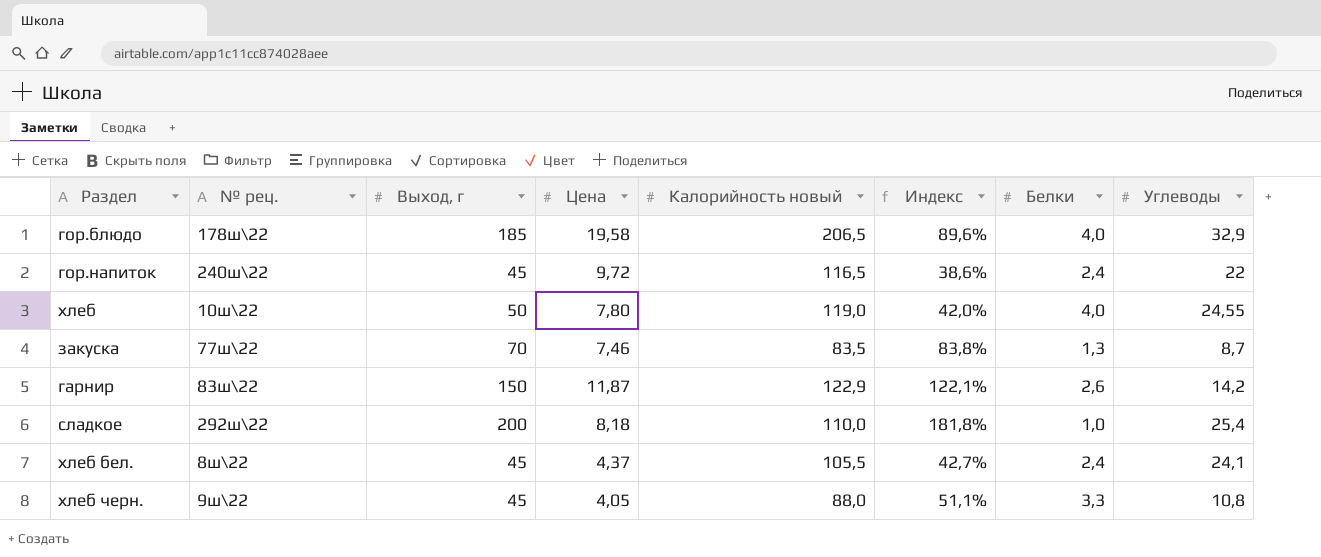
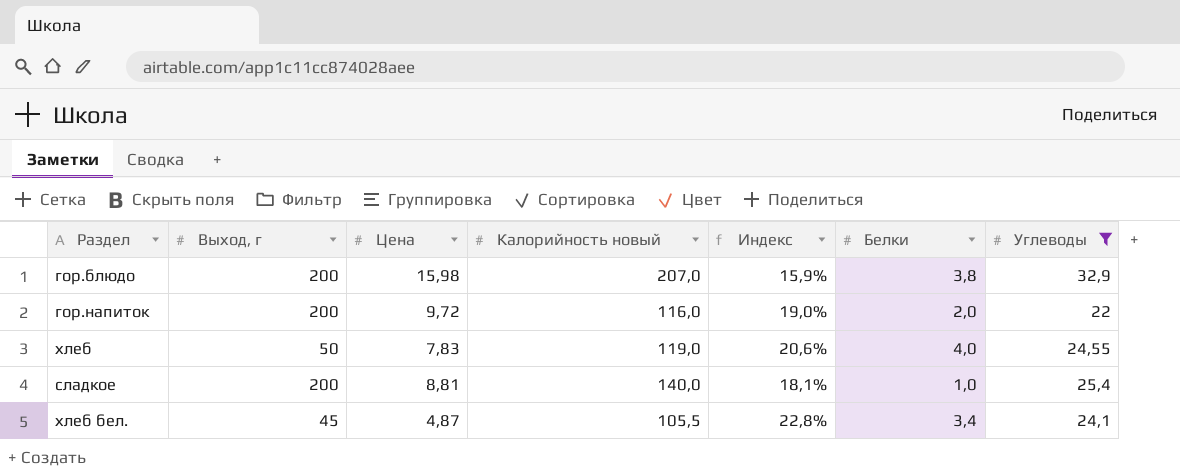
filter: none -> Углеводы >= 22
column № рец. | position: 2 -> none
column Индекс | formula: [Выход, г] / [Калорийность новый] -> [Углеводы] / [Калорийность новый]
гор.блюдо | Выход, г: 185 -> 200
гор.блюдо | Цена: 19,58 -> 15,98
гор.блюдо | Калорийность новый: 206,5 -> 207,0
гор.блюдо | Белки: 4,0 -> 3,8
гор.напиток | Выход, г: 45 -> 200
гор.напиток | Калорийность новый: 116,5 -> 116,0
гор.напиток | Белки: 2,4 -> 2,0
хлеб | Цена: 7,80 -> 7,83
сладкое | Цена: 8,18 -> 8,81
сладкое | Калорийность новый: 110,0 -> 140,0
хлеб бел. | Цена: 4,37 -> 4,87
хлеб бел. | Белки: 2,4 -> 3,4

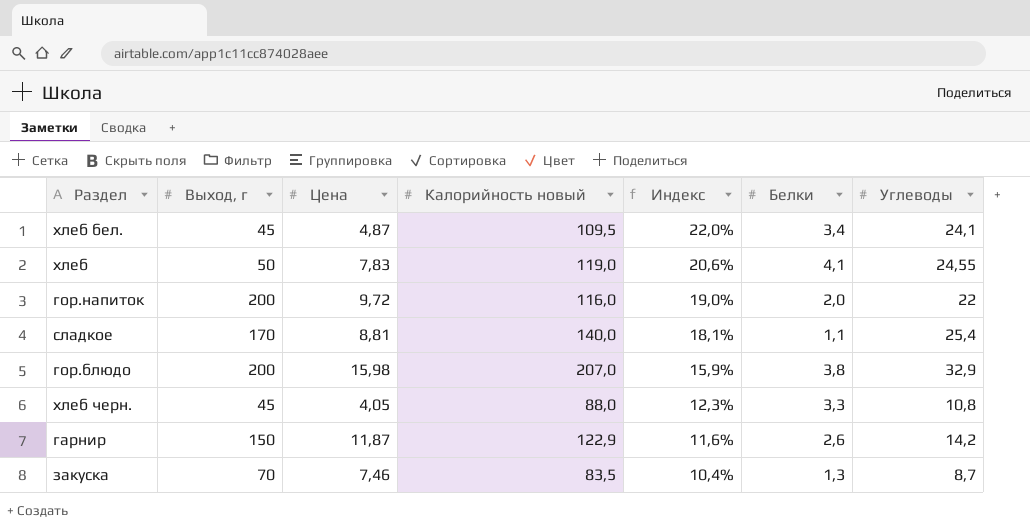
filter: Углеводы >= 22 -> none
row order: none -> Индекс descending
хлеб бел. | Калорийность новый: 105,5 -> 109,5
хлеб бел. | Индекс: 22,8% -> 22,0%
хлеб | Белки: 4,0 -> 4,1
сладкое | Выход, г: 200 -> 170
сладкое | Белки: 1,0 -> 1,1

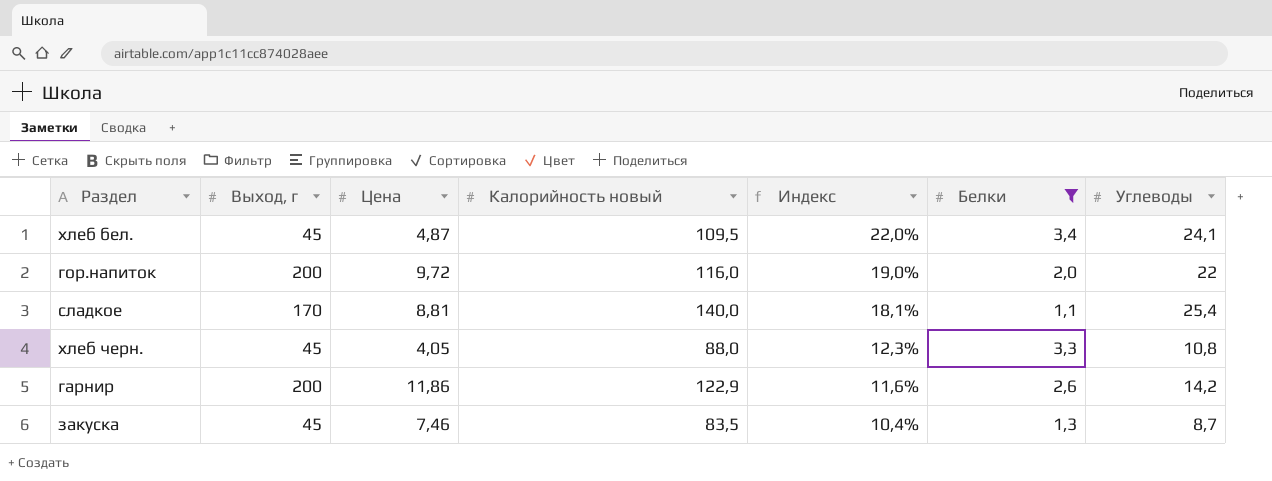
filter: none -> Белки <= 3,4
гарнир | Выход, г: 150 -> 200
гарнир | Цена: 11,87 -> 11,86
закуска | Выход, г: 70 -> 45

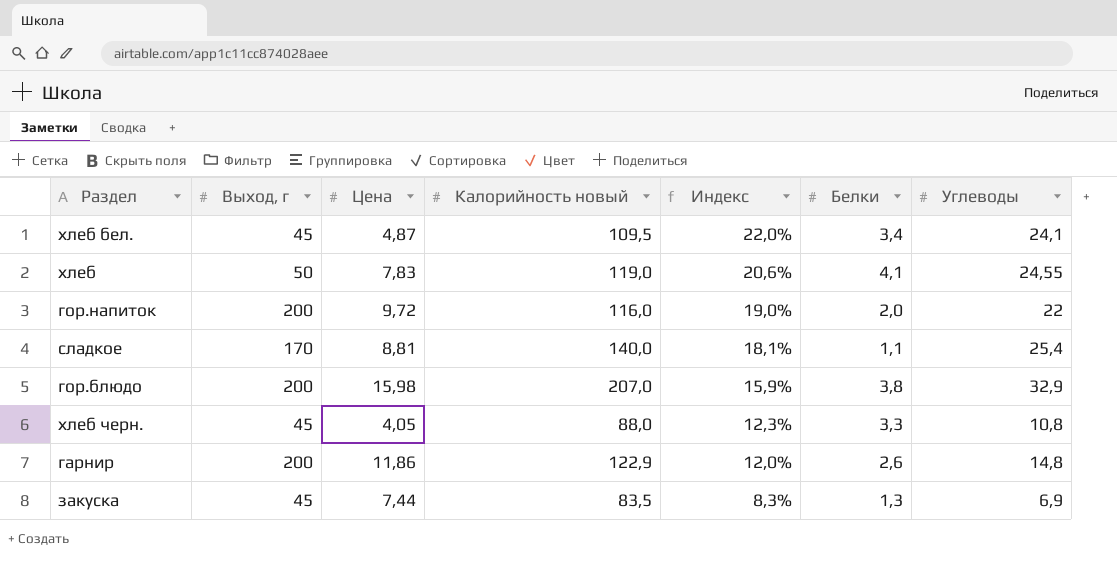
filter: Белки <= 3,4 -> none
гарнир | Индекс: 11,6% -> 12,0%
гарнир | Углеводы: 14,2 -> 14,8
закуска | Цена: 7,46 -> 7,44
закуска | Индекс: 10,4% -> 8,3%
закуска | Углеводы: 8,7 -> 6,9

